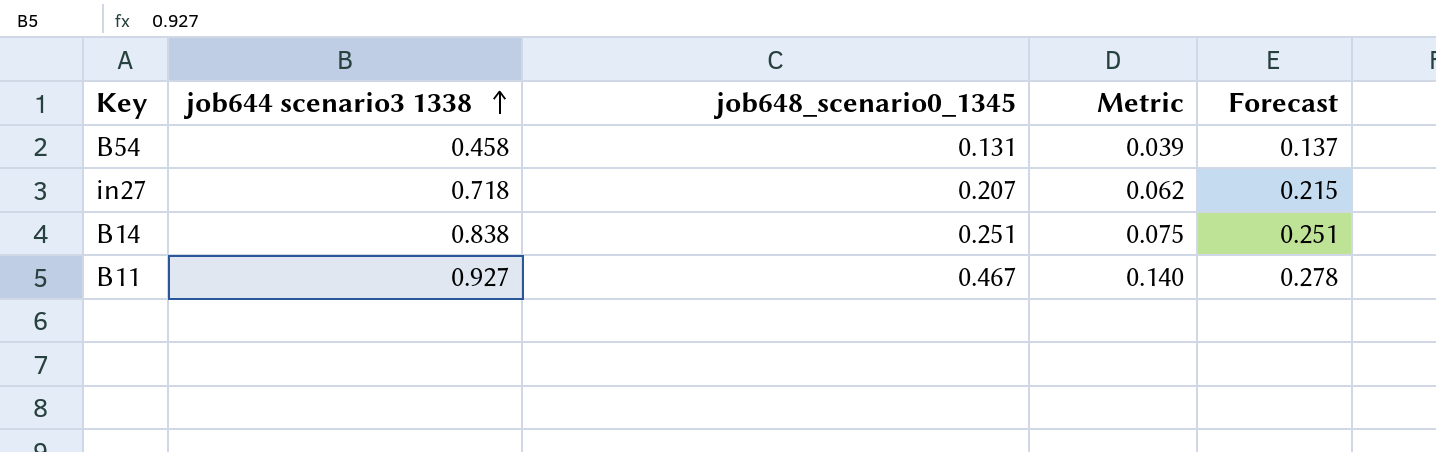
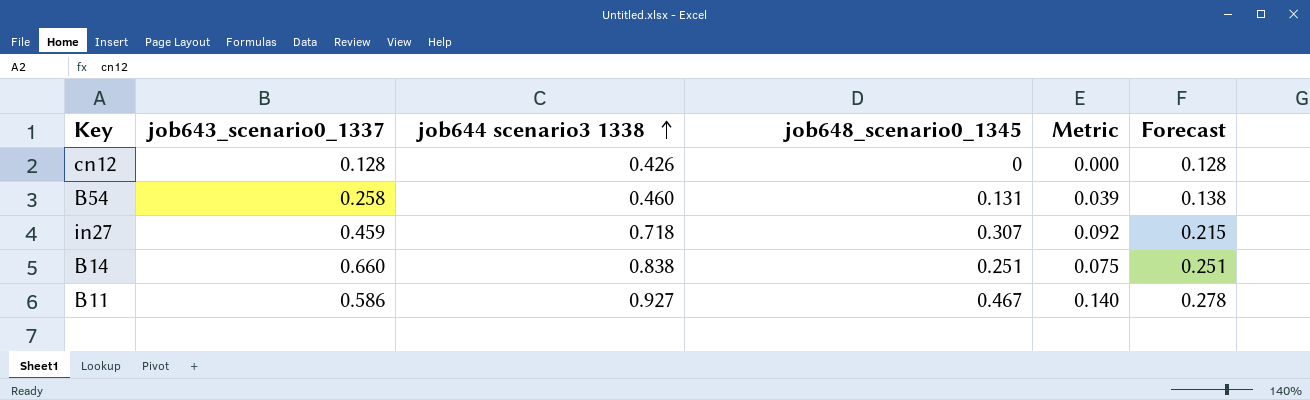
column job643_scenario0_1337 | position: none -> 2
row cn12: none -> 0.128 | 0.426 | 0 | 0.000 | 0.128
B54 | job644 scenario3 1338: 0.458 -> 0.460
B54 | Forecast: 0.137 -> 0.138
in27 | job648_scenario0_1345: 0.207 -> 0.307
in27 | Metric: 0.062 -> 0.092

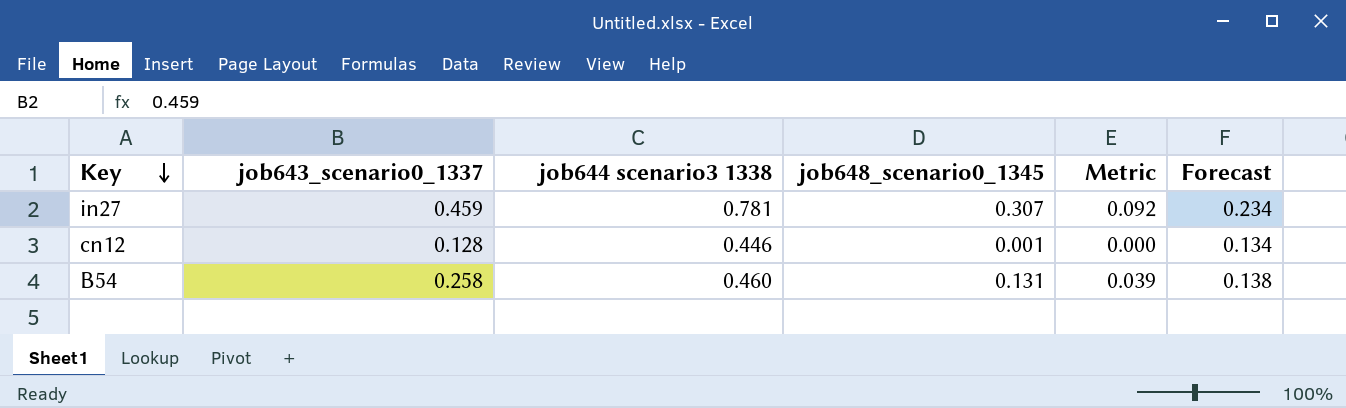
row order: job644 scenario3 1338 ascending -> Key descending
row B14: 0.660 | 0.838 | 0.251 | 0.075 | 0.251 -> none
row B11: 0.586 | 0.927 | 0.467 | 0.140 | 0.278 -> none
in27 | job644 scenario3 1338: 0.718 -> 0.781
in27 | Forecast: 0.215 -> 0.234
cn12 | job644 scenario3 1338: 0.426 -> 0.446
cn12 | job648_scenario0_1345: 0 -> 0.001
cn12 | Forecast: 0.128 -> 0.134

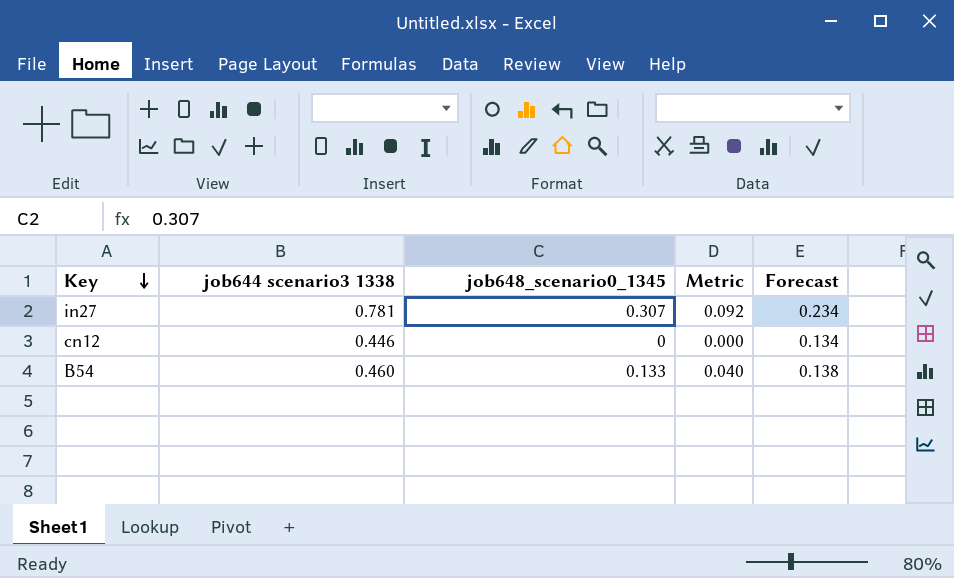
column job643_scenario0_1337 | position: 2 -> none
cn12 | job648_scenario0_1345: 0.001 -> 0
B54 | job648_scenario0_1345: 0.131 -> 0.133
B54 | Metric: 0.039 -> 0.040

